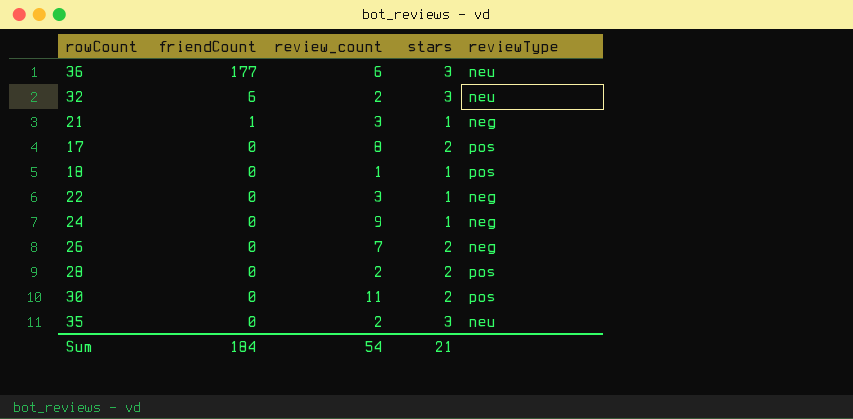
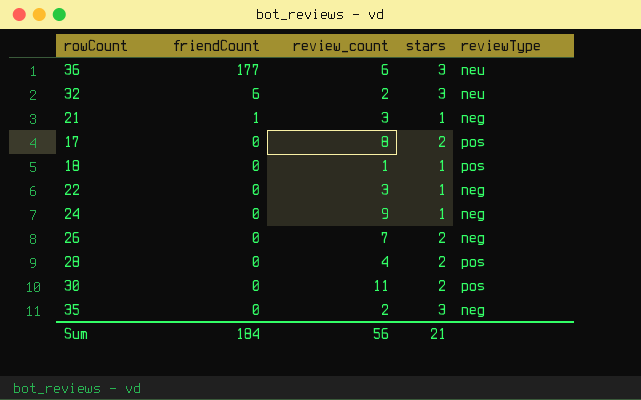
28 | review_count: 2 -> 4
35 | reviewType: neu -> neg
Sum | review_count: 54 -> 56

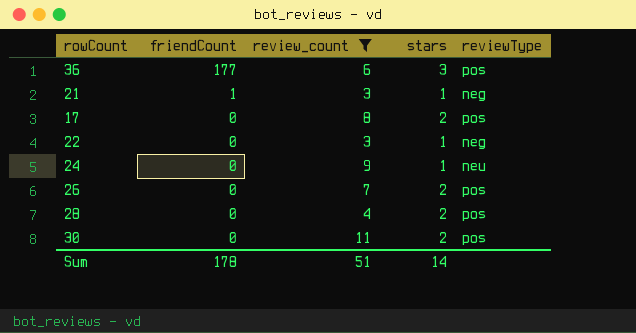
filter: none -> review_count >= 3
36 | reviewType: neu -> pos
24 | reviewType: neg -> neu
26 | reviewType: neg -> pos
Sum | friendCount: 184 -> 178
Sum | review_count: 56 -> 51
Sum | stars: 21 -> 14

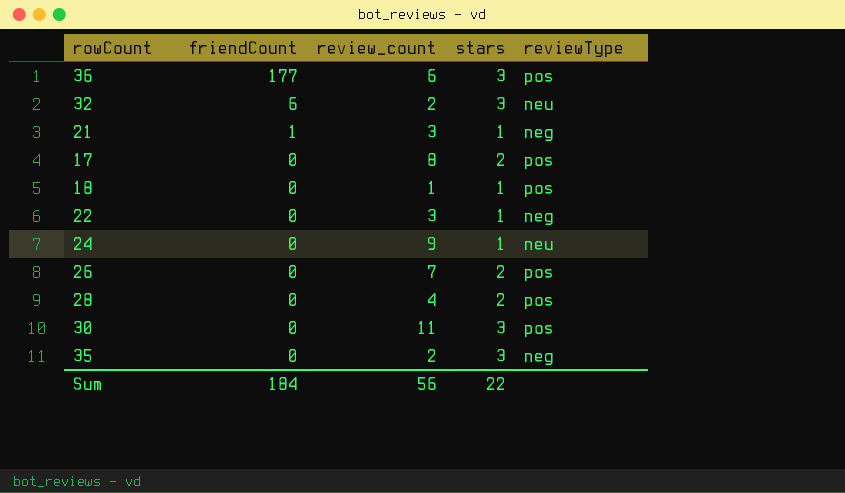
filter: review_count >= 3 -> none
30 | stars: 2 -> 3
Sum | friendCount: 178 -> 184
Sum | review_count: 51 -> 56
Sum | stars: 14 -> 22

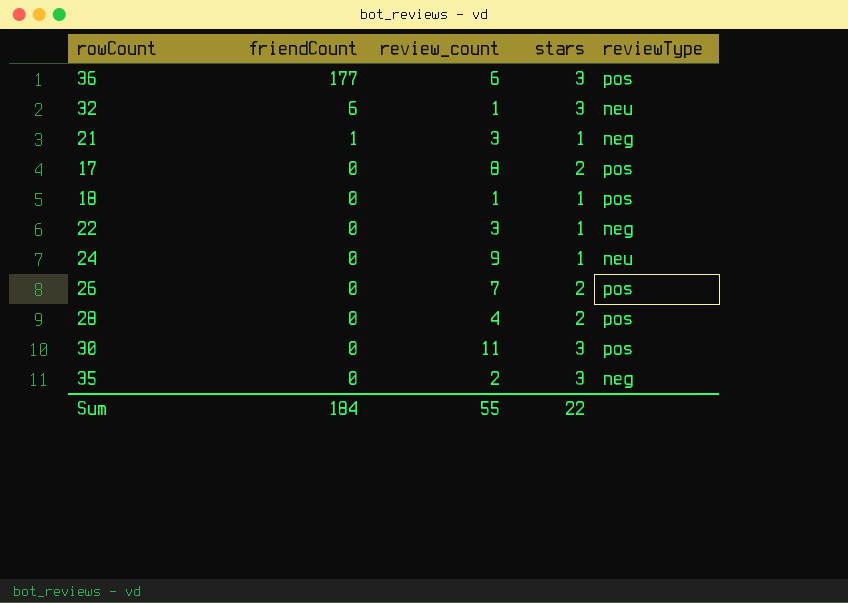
32 | review_count: 2 -> 1
Sum | review_count: 56 -> 55

